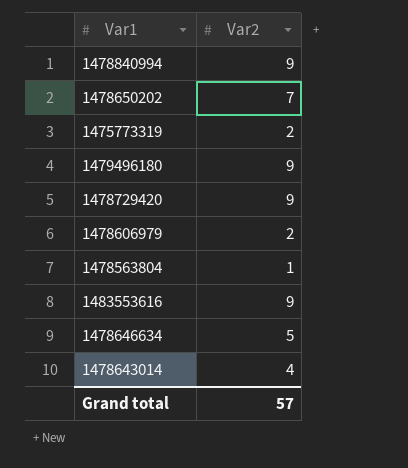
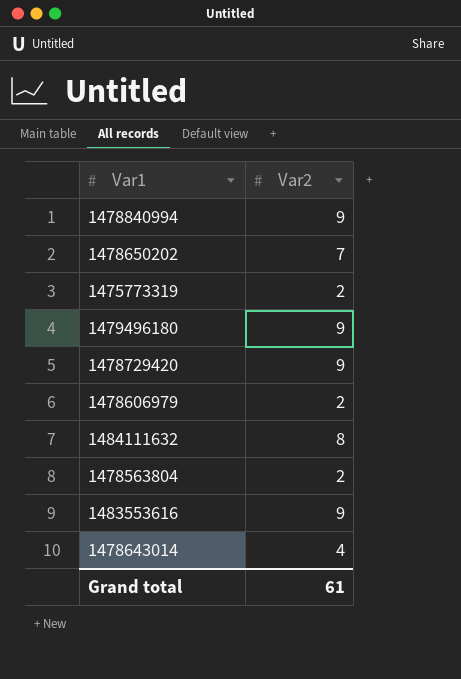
row 1478646634: 5 -> none
row 1484111632: none -> 8
1478563804 | Var2: 1 -> 2
Grand total | Var2: 57 -> 61

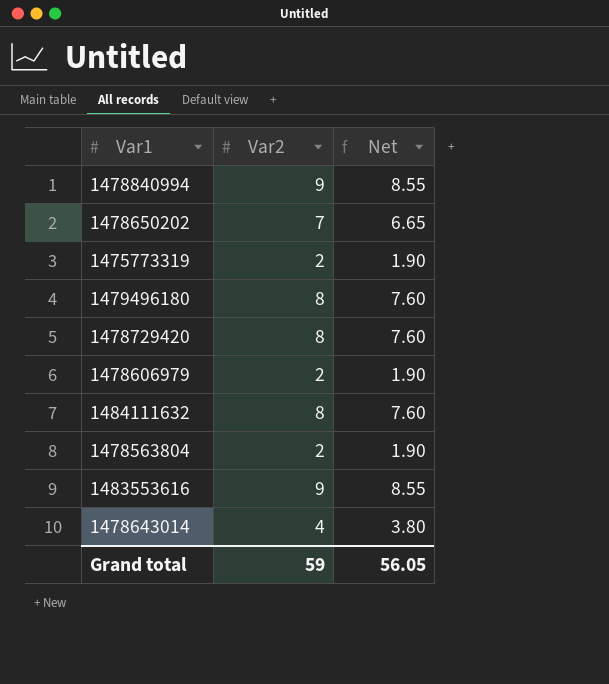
column Net | formula: none -> [Var2] * 0.95
1479496180 | Var2: 9 -> 8
1478729420 | Var2: 9 -> 8
Grand total | Var2: 61 -> 59

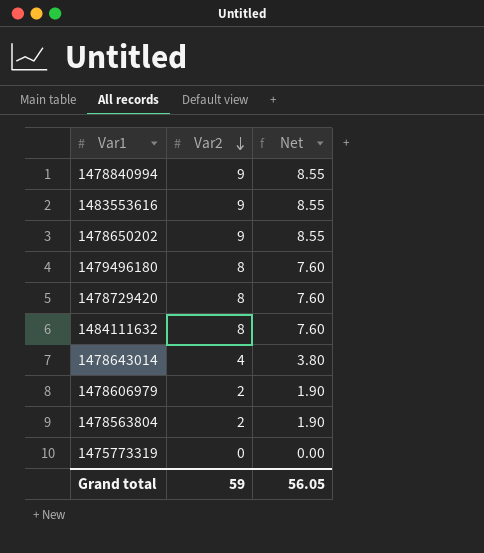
row order: none -> Var2 descending
1478650202 | Var2: 7 -> 9
1478650202 | Net: 6.65 -> 8.55
1475773319 | Var2: 2 -> 0
1475773319 | Net: 1.90 -> 0.00

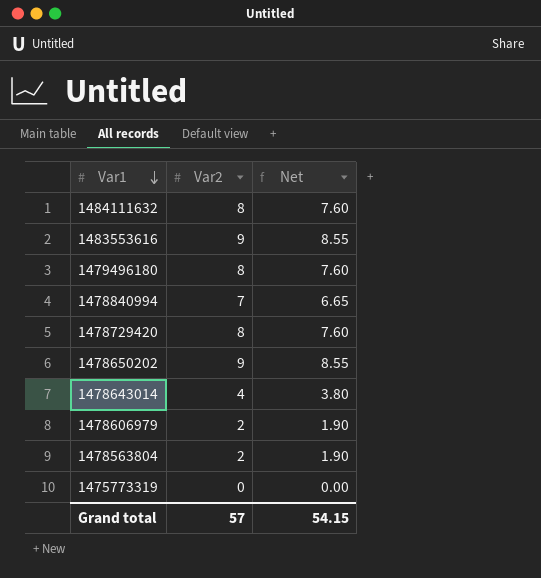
row order: Var2 descending -> Var1 descending
1478840994 | Var2: 9 -> 7
1478840994 | Net: 8.55 -> 6.65
Grand total | Var2: 59 -> 57
Grand total | Net: 56.05 -> 54.15

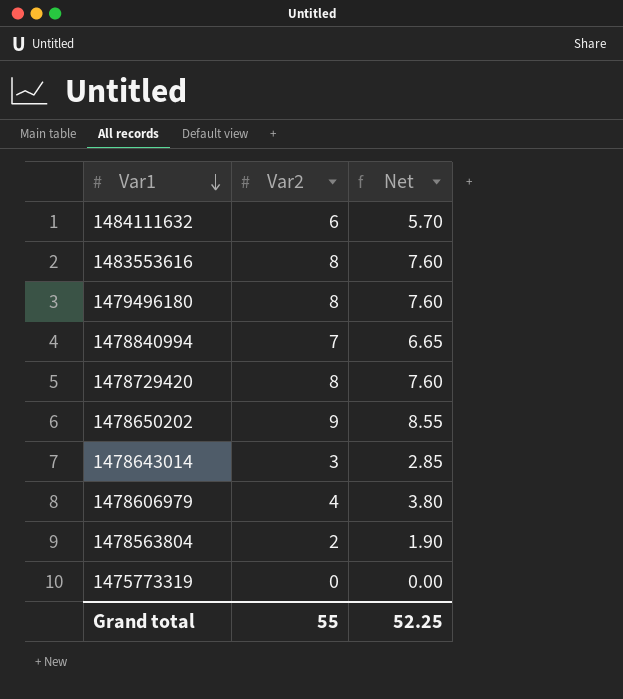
1484111632 | Var2: 8 -> 6
1484111632 | Net: 7.60 -> 5.70
1483553616 | Var2: 9 -> 8
1483553616 | Net: 8.55 -> 7.60
1478643014 | Var2: 4 -> 3
1478643014 | Net: 3.80 -> 2.85
1478606979 | Var2: 2 -> 4
1478606979 | Net: 1.90 -> 3.80
Grand total | Var2: 57 -> 55
Grand total | Net: 54.15 -> 52.25

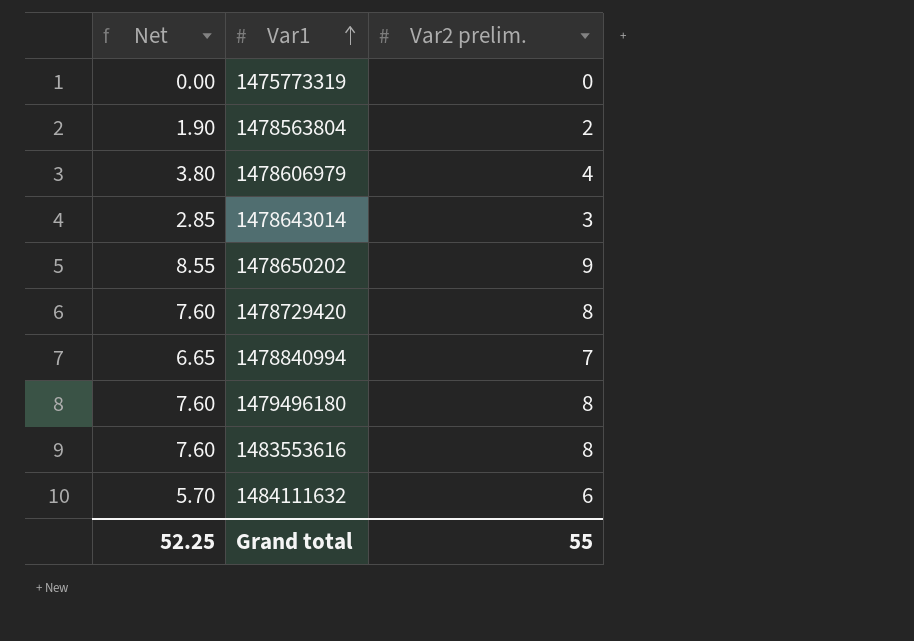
row order: Var1 descending -> Var1 ascending
column Net | position: 3 -> 1
column name: Var2 -> Var2 prelim.

